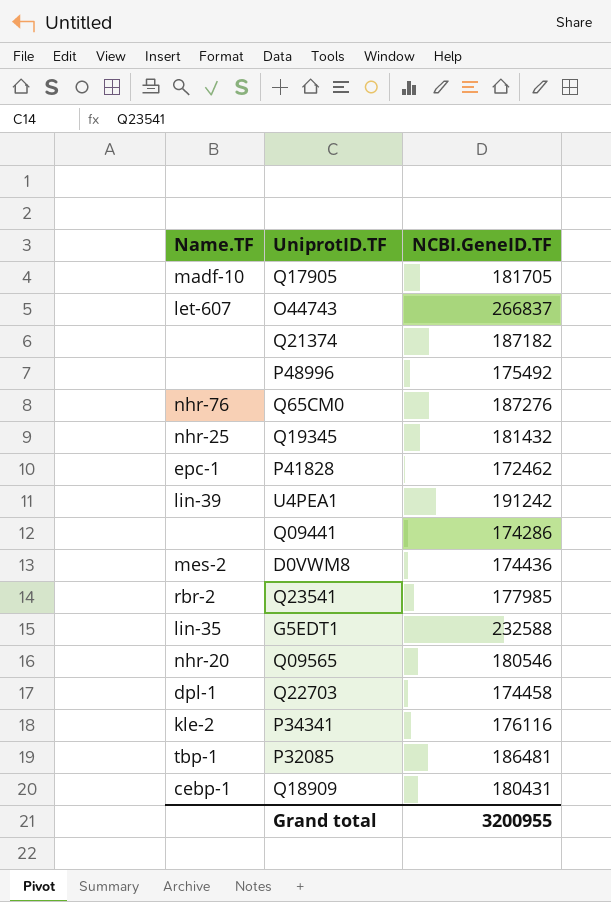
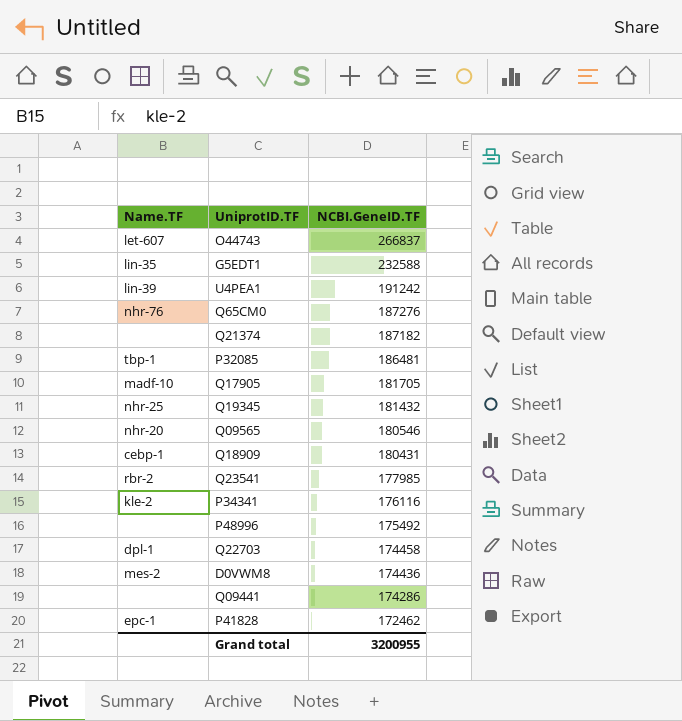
row order: none -> NCBI.GeneID.TF descending

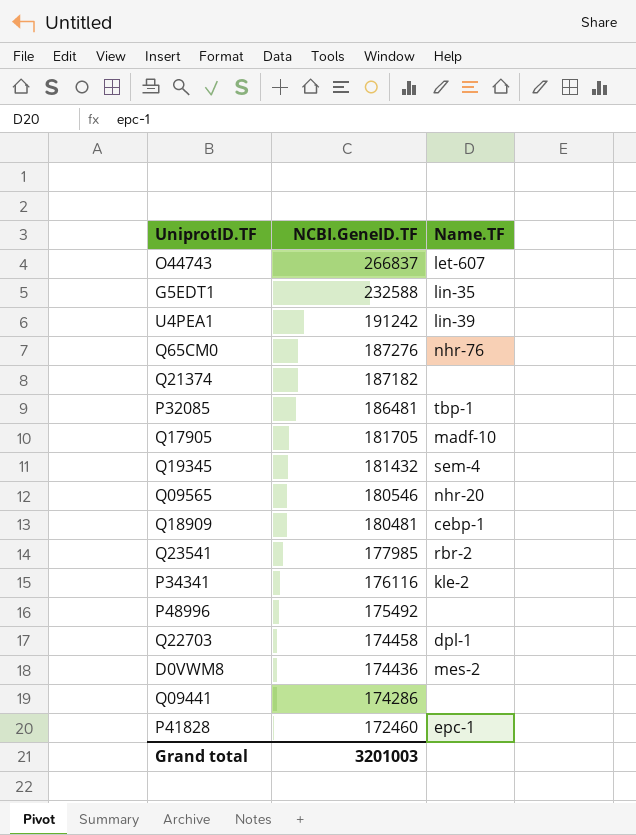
column Name.TF | position: 1 -> 3
Q19345 | Name.TF: nhr-25 -> sem-4
Q18909 | NCBI.GeneID.TF: 180431 -> 180481
P41828 | NCBI.GeneID.TF: 172462 -> 172460
Grand total | NCBI.GeneID.TF: 3200955 -> 3201003

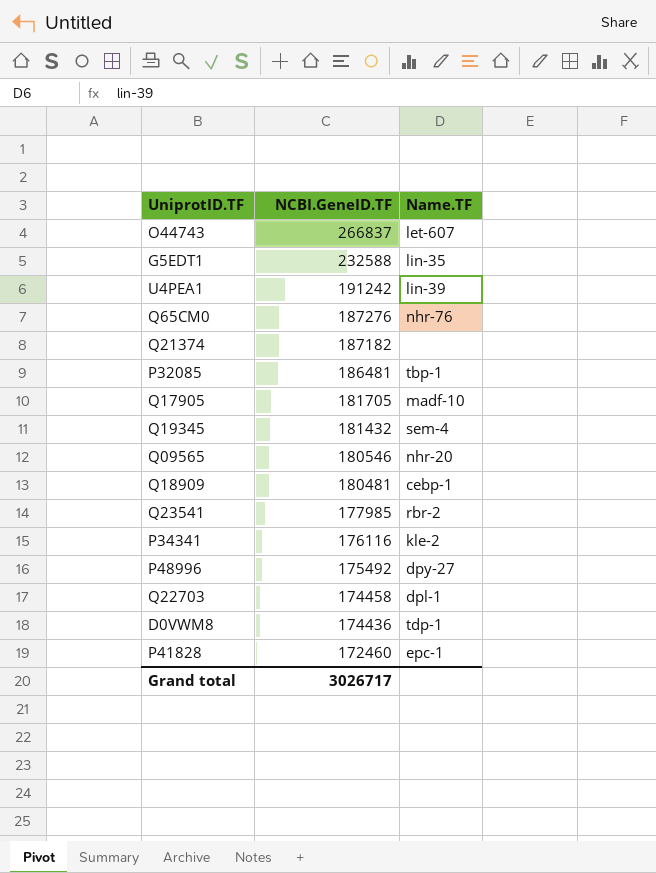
row Q09441: 174286 | none -> none
P48996 | Name.TF: none -> dpy-27
D0VWM8 | Name.TF: mes-2 -> tdp-1
Grand total | NCBI.GeneID.TF: 3201003 -> 3026717

